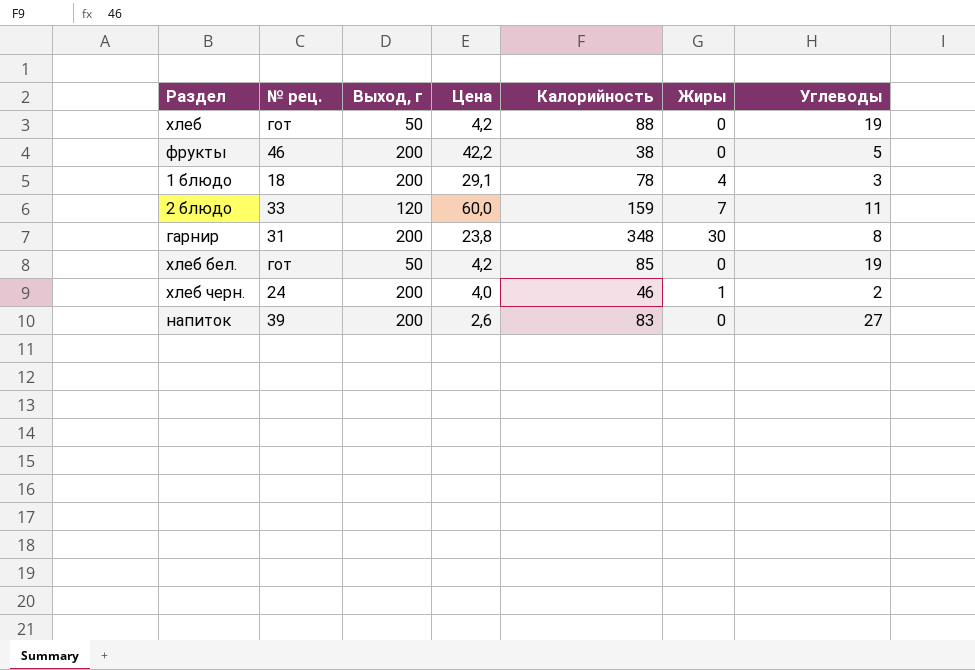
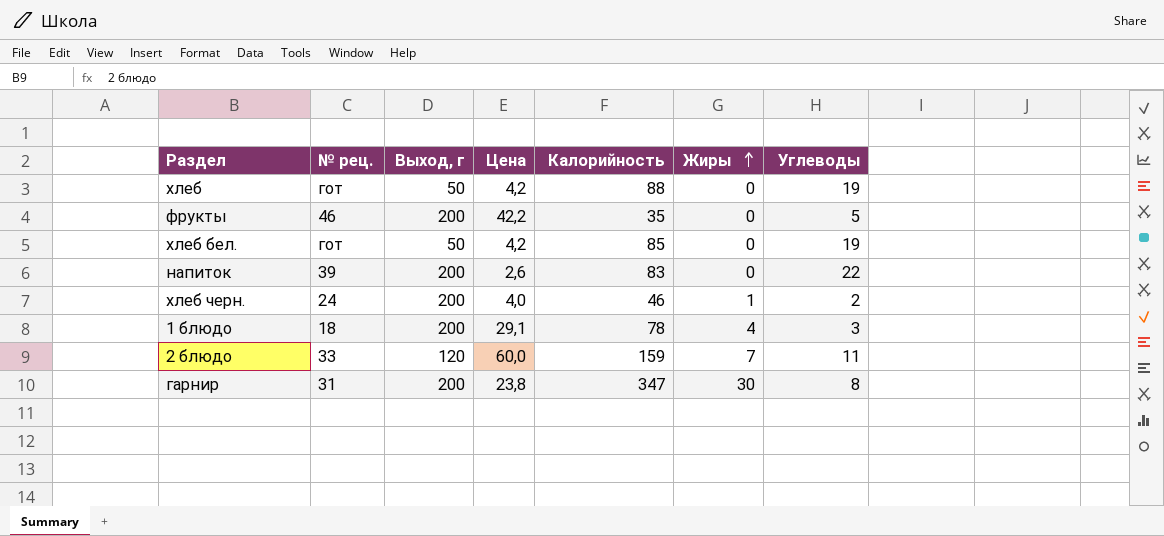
row order: none -> Жиры ascending
фрукты | Калорийность: 38 -> 35
напиток | Углеводы: 27 -> 22
гарнир | Калорийность: 348 -> 347

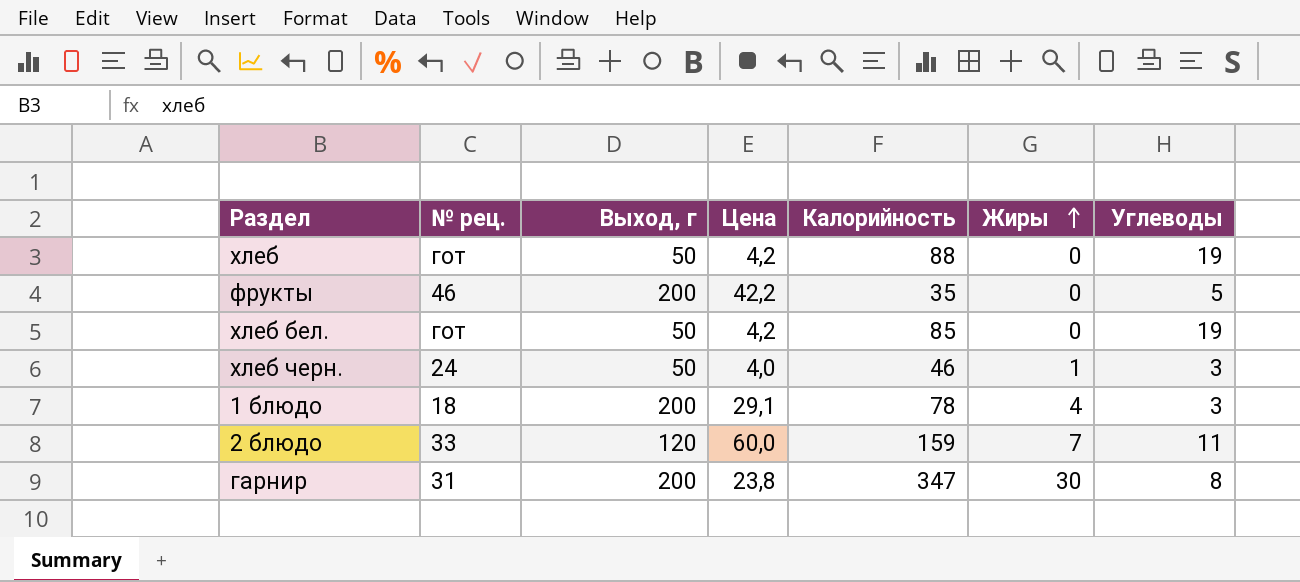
row напиток: 39 | 200 | 2,6 | 83 | 0 | 22 -> none
хлеб черн. | Выход, г: 200 -> 50
хлеб черн. | Углеводы: 2 -> 3

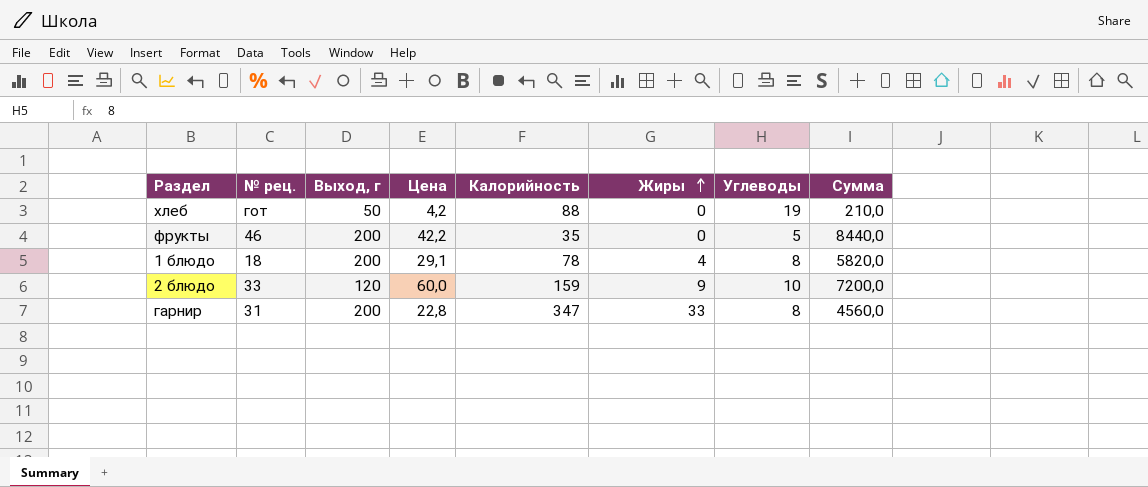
column Сумма | formula: none -> [Выход, г] * [Цена]
row хлеб бел.: гот | 50 | 4,2 | 85 | 0 | 19 -> none
row хлеб черн.: 24 | 50 | 4,0 | 46 | 1 | 3 -> none
1 блюдо | Углеводы: 3 -> 8
2 блюдо | Жиры: 7 -> 9
2 блюдо | Углеводы: 11 -> 10
гарнир | Цена: 23,8 -> 22,8
гарнир | Жиры: 30 -> 33

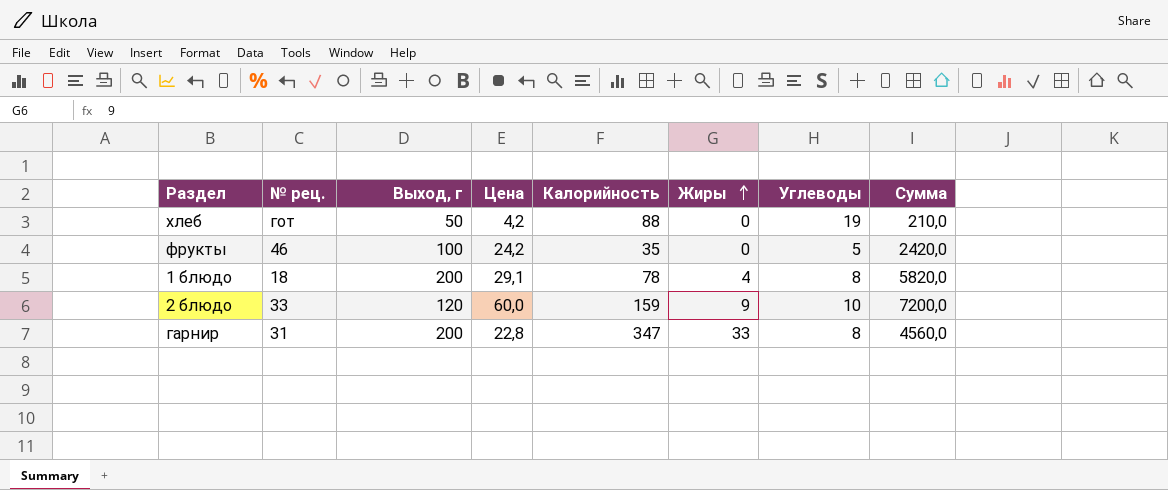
фрукты | Выход, г: 200 -> 100
фрукты | Цена: 42,2 -> 24,2
фрукты | Сумма: 8440,0 -> 2420,0

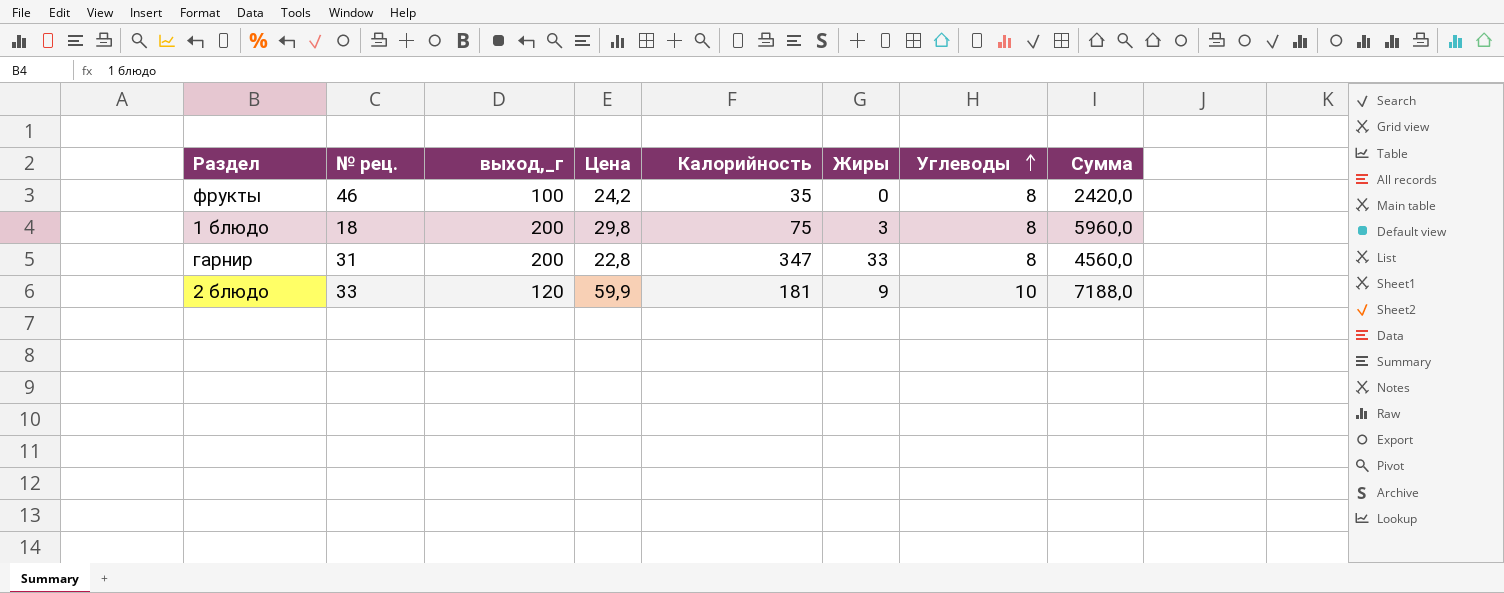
row order: Жиры ascending -> Углеводы ascending
column name: Выход, г -> выход,_г
row хлеб: гот | 50 | 4,2 | 88 | 0 | 19 | 210,0 -> none
фрукты | Углеводы: 5 -> 8
1 блюдо | Цена: 29,1 -> 29,8
1 блюдо | Калорийность: 78 -> 75
1 блюдо | Жиры: 4 -> 3
1 блюдо | Сумма: 5820,0 -> 5960,0
2 блюдо | Цена: 60,0 -> 59,9
2 блюдо | Калорийность: 159 -> 181
2 блюдо | Сумма: 7200,0 -> 7188,0

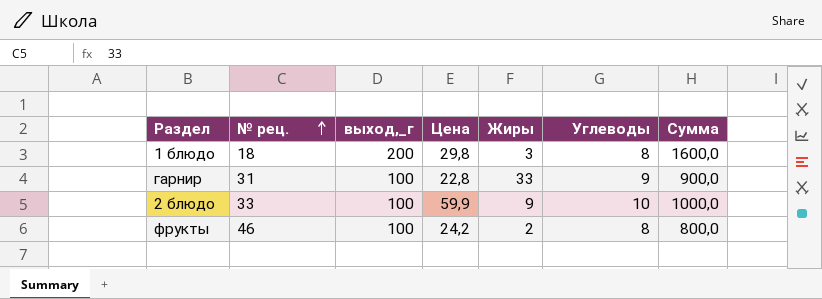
row order: Углеводы ascending -> № рец. ascending
column Калорийность | position: 5 -> none
column Сумма | formula: [выход,_г] * [Цена] -> [выход,_г] * [Углеводы]
гарнир | выход,_г: 200 -> 100
гарнир | Углеводы: 8 -> 9
2 блюдо | выход,_г: 120 -> 100
фрукты | Жиры: 0 -> 2

